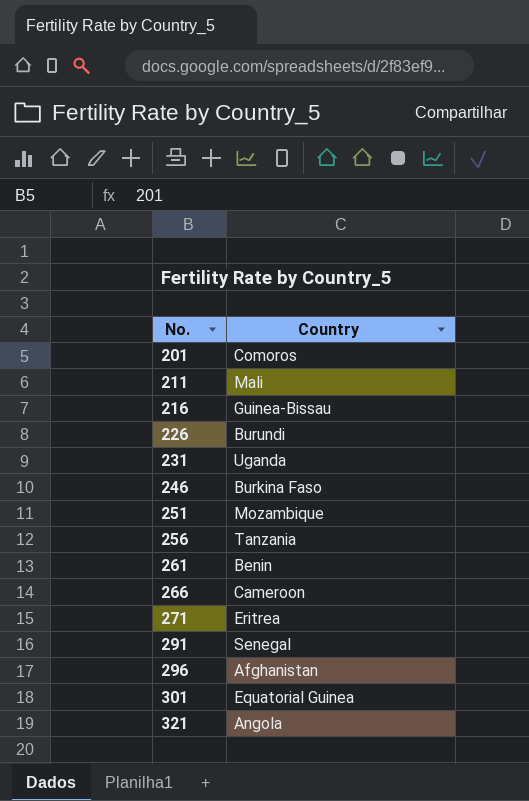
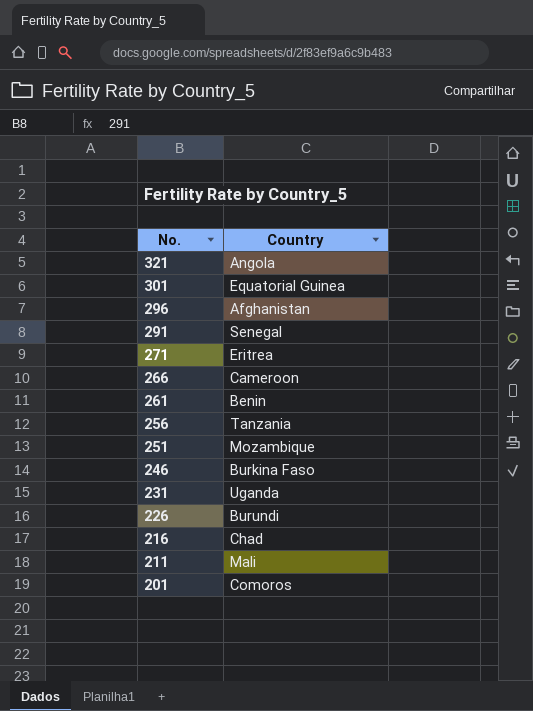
row order: No. ascending -> No. descending
216 | Country: Guinea-Bissau -> Chad

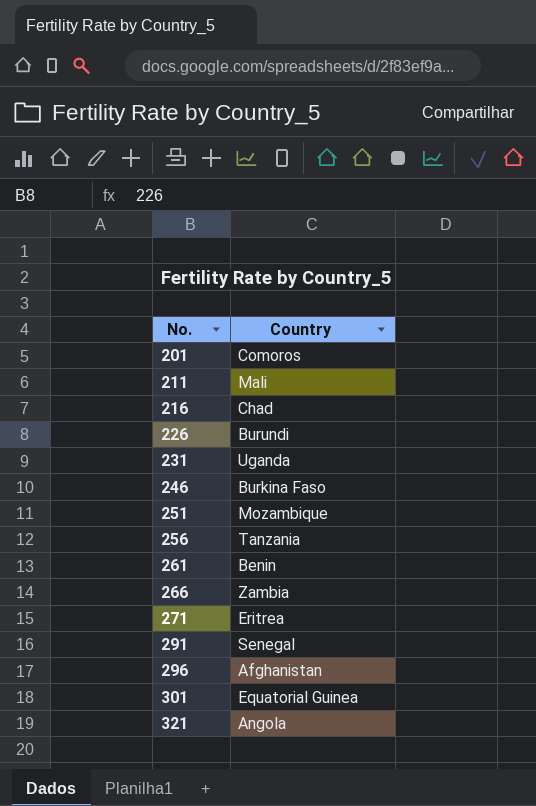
row order: No. descending -> No. ascending
266 | Country: Cameroon -> Zambia

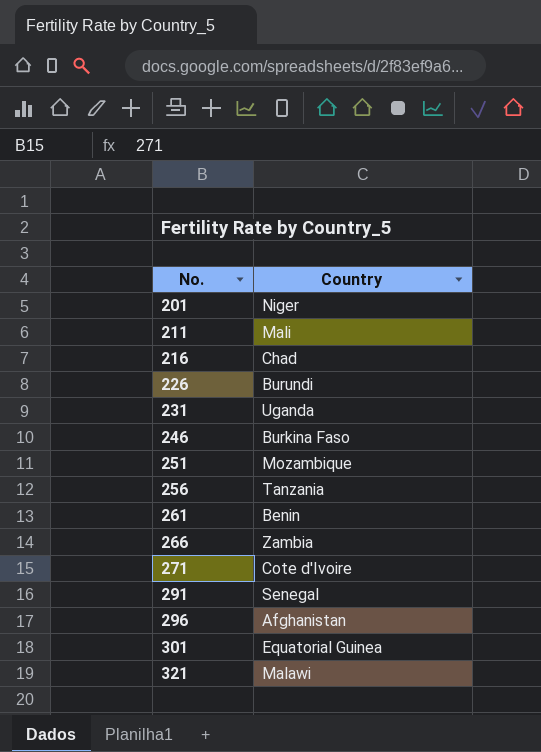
201 | Country: Comoros -> Niger
271 | Country: Eritrea -> Cote d'Ivoire
321 | Country: Angola -> Malawi

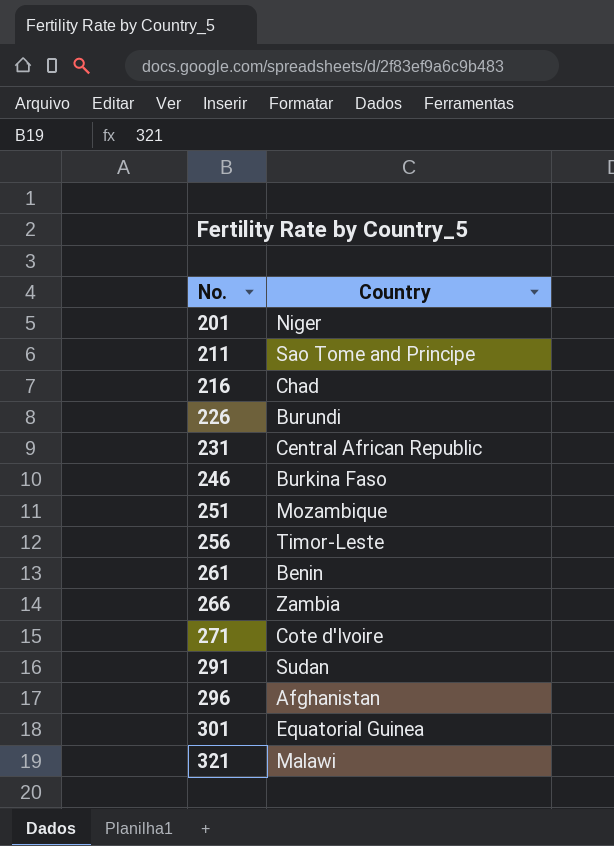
211 | Country: Mali -> Sao Tome and Principe
231 | Country: Uganda -> Central African Republic
256 | Country: Tanzania -> Timor-Leste
291 | Country: Senegal -> Sudan

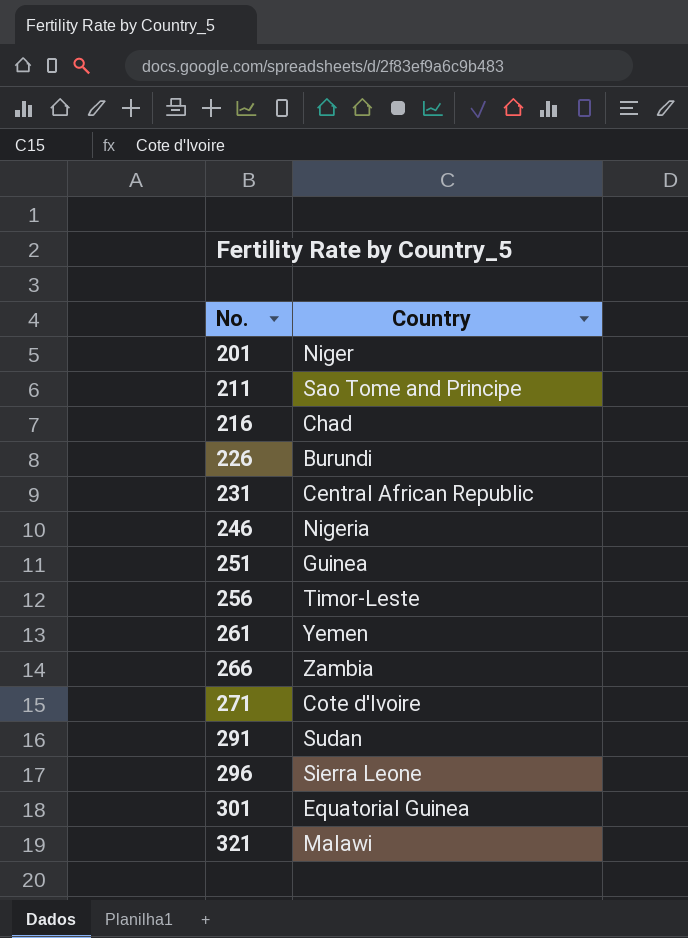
246 | Country: Burkina Faso -> Nigeria
251 | Country: Mozambique -> Guinea
261 | Country: Benin -> Yemen
296 | Country: Afghanistan -> Sierra Leone

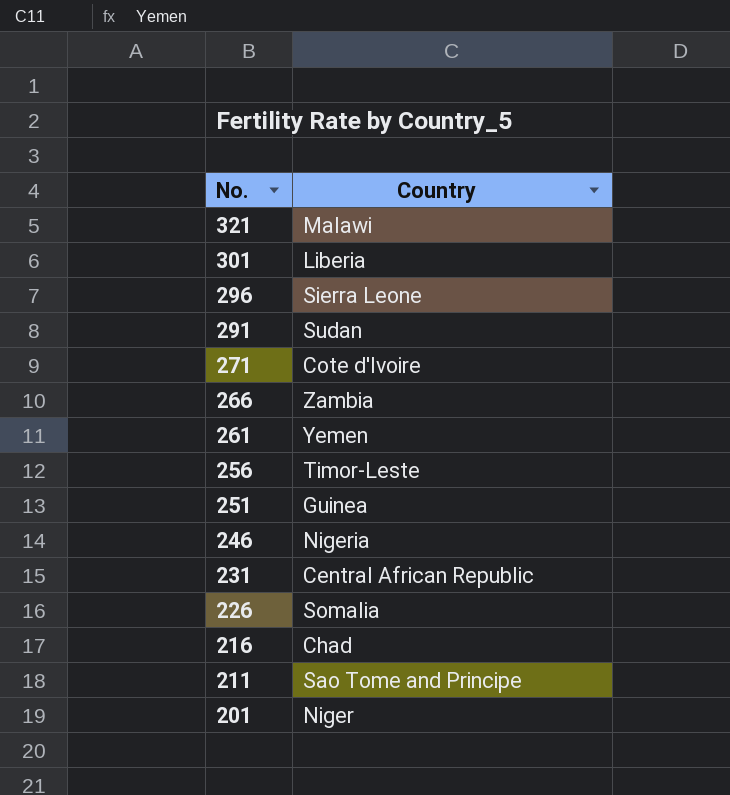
row order: No. ascending -> No. descending
301 | Country: Equatorial Guinea -> Liberia
226 | Country: Burundi -> Somalia

